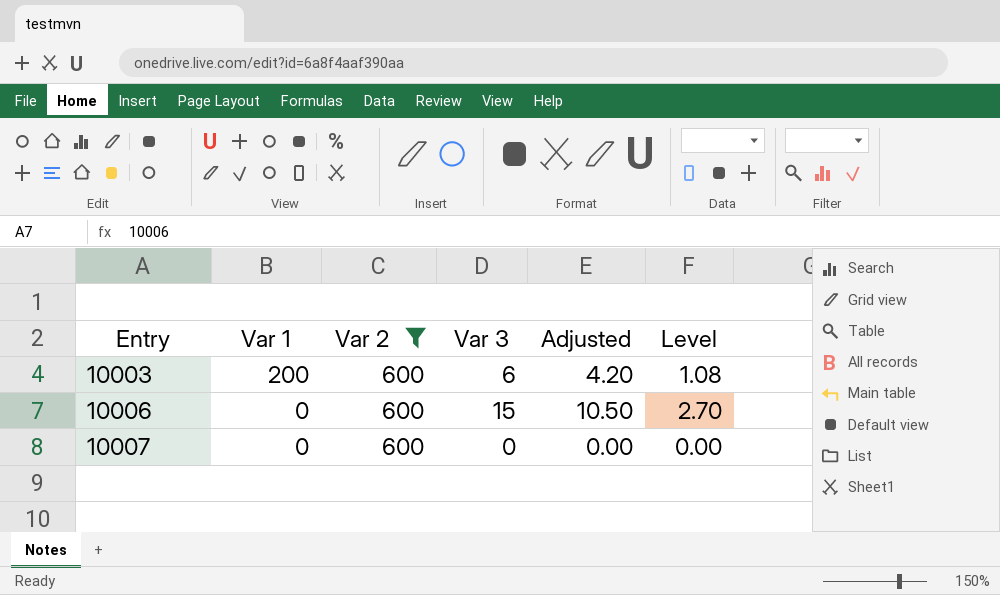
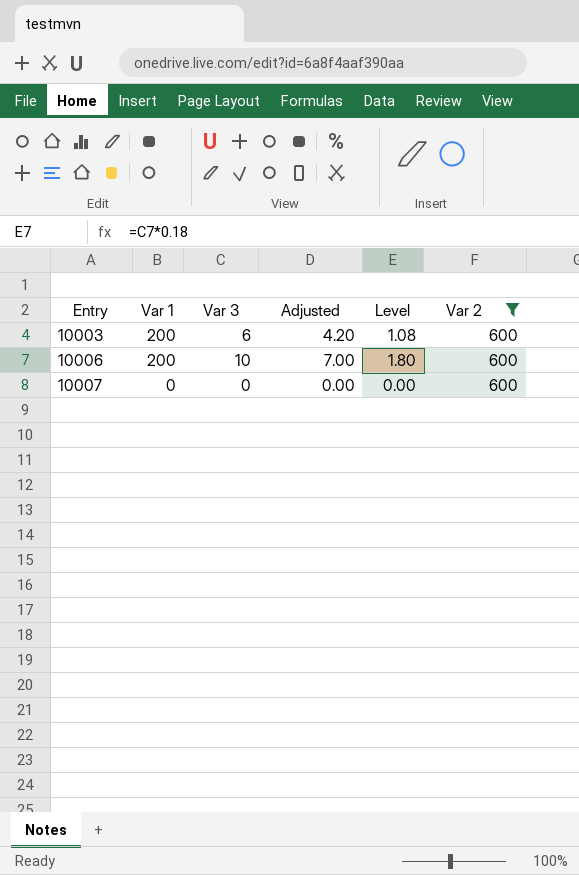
column Var 2 | position: 3 -> 6
10006 | Var 1: 0 -> 200
10006 | Var 3: 15 -> 10
10006 | Adjusted: 10.50 -> 7.00
10006 | Level: 2.70 -> 1.80

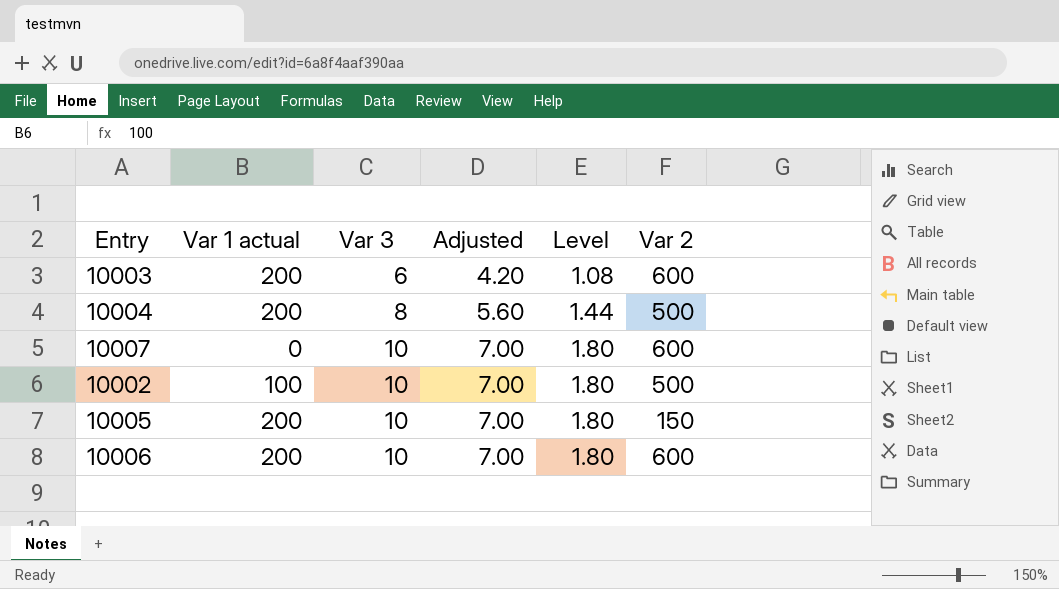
filter: Var 2 = 600 -> none
row order: Entry ascending -> Var 3 ascending
column name: Var 1 -> Var 1 actual
10007 | Var 3: 0 -> 10
10007 | Adjusted: 0.00 -> 7.00
10007 | Level: 0.00 -> 1.80

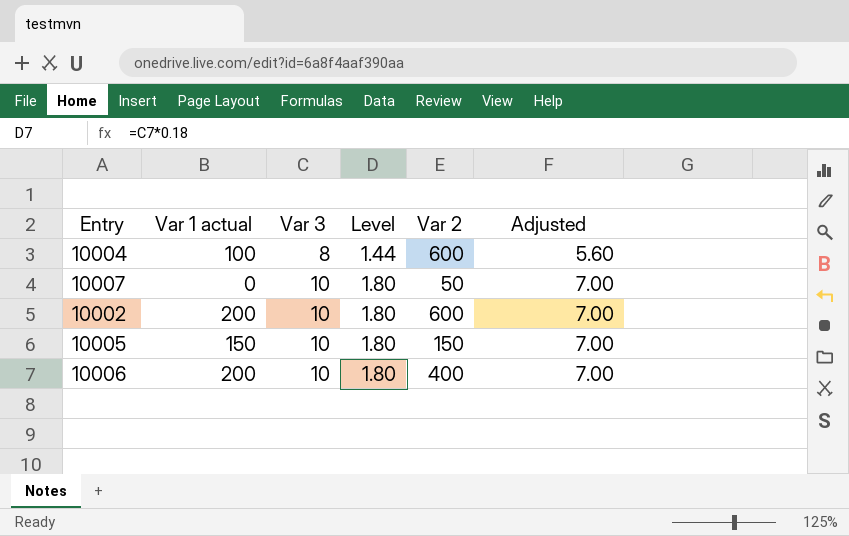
column Adjusted | position: 4 -> 6
row 10003: 200 | 6 | 4.20 | 1.08 | 600 -> none
10004 | Var 1 actual: 200 -> 100
10004 | Var 2: 500 -> 600
10007 | Var 2: 600 -> 50
10002 | Var 1 actual: 100 -> 200
10002 | Var 2: 500 -> 600
10005 | Var 1 actual: 200 -> 150
10006 | Var 2: 600 -> 400

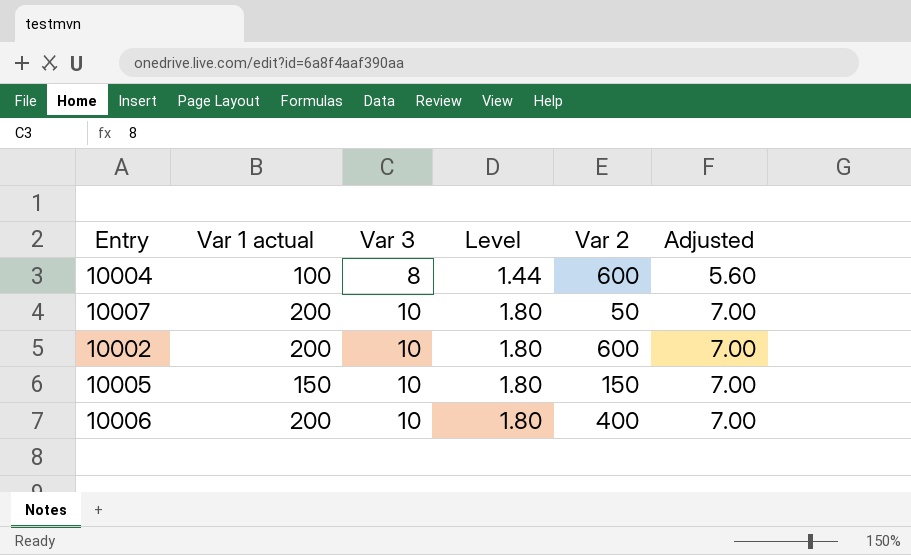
10007 | Var 1 actual: 0 -> 200

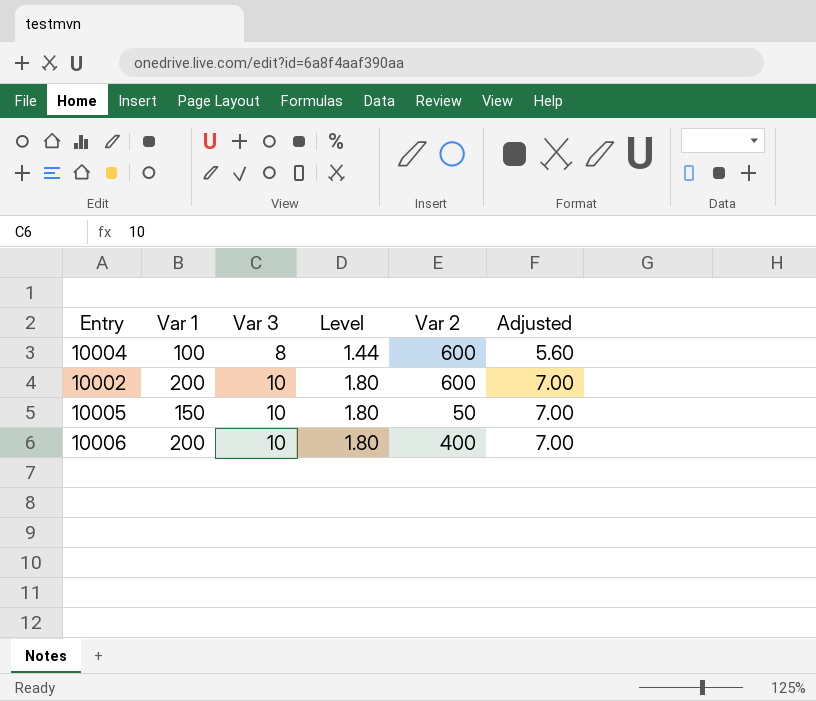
column name: Var 1 actual -> Var 1
row 10007: 200 | 10 | 1.80 | 50 | 7.00 -> none
10005 | Var 2: 150 -> 50

